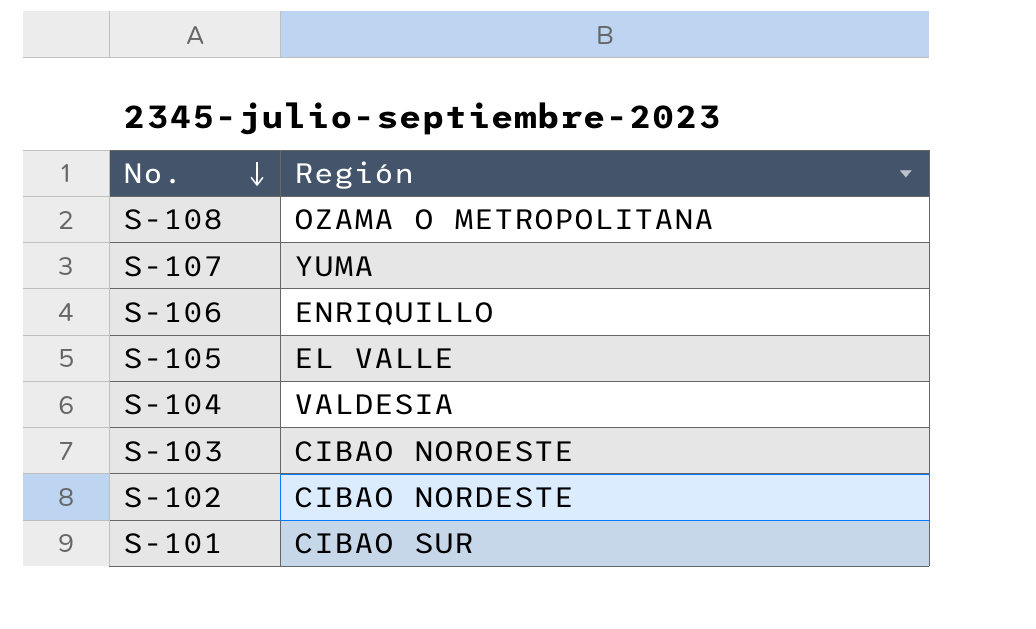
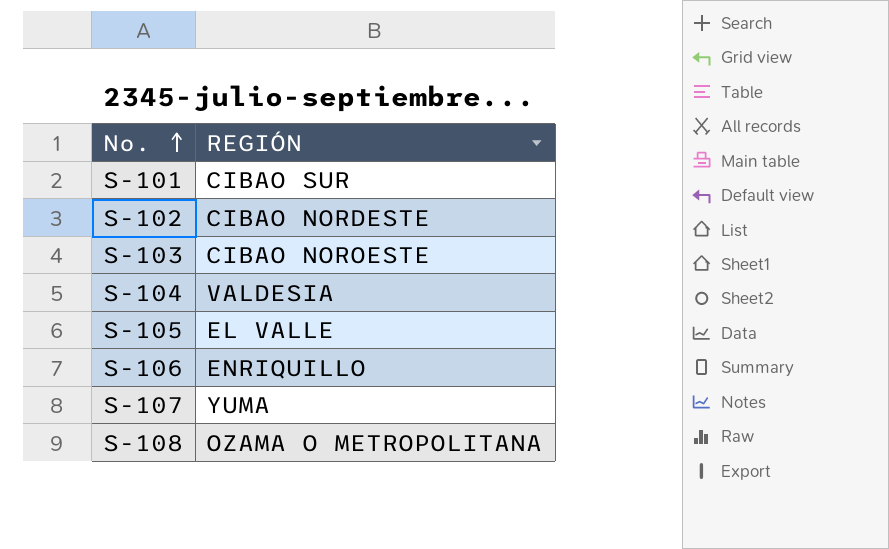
row order: No. descending -> No. ascending
column name: Región -> REGIÓN

